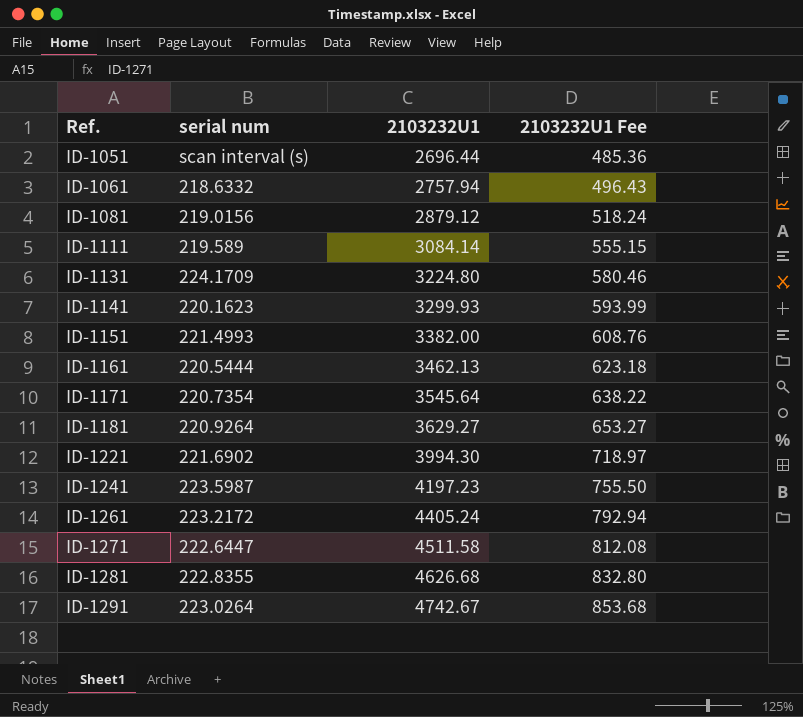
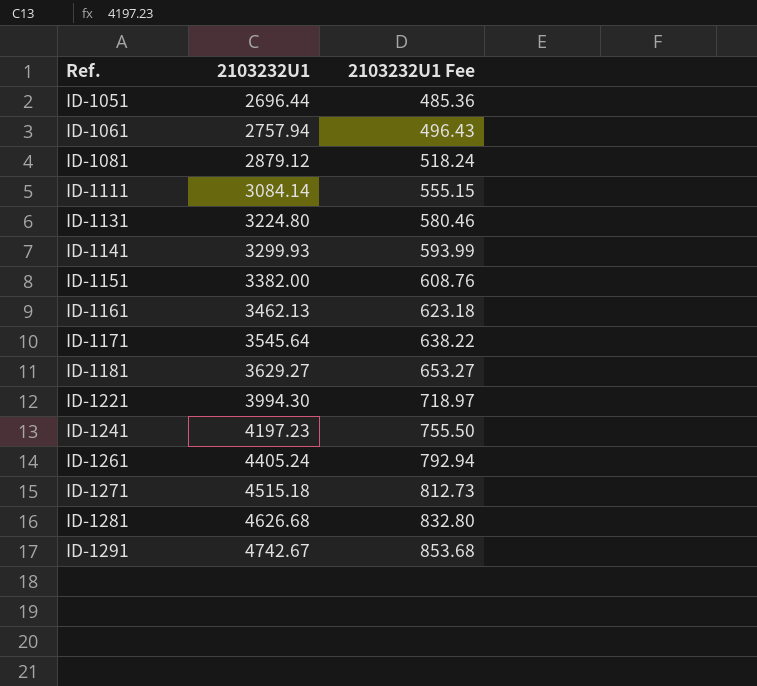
column serial num | position: 2 -> none
ID-1271 | 2103232U1: 4511.58 -> 4515.18
ID-1271 | 2103232U1 Fee: 812.08 -> 812.73

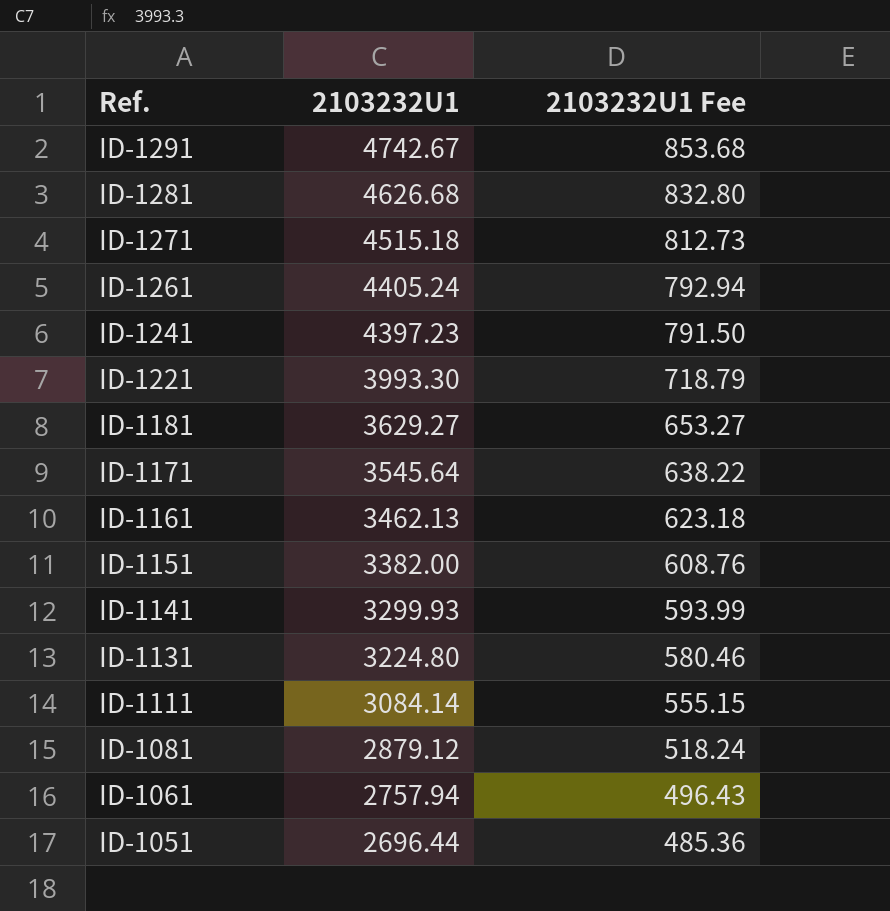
row order: Ref. ascending -> Ref. descending
ID-1241 | 2103232U1: 4197.23 -> 4397.23
ID-1241 | 2103232U1 Fee: 755.50 -> 791.50
ID-1221 | 2103232U1: 3994.30 -> 3993.30
ID-1221 | 2103232U1 Fee: 718.97 -> 718.79

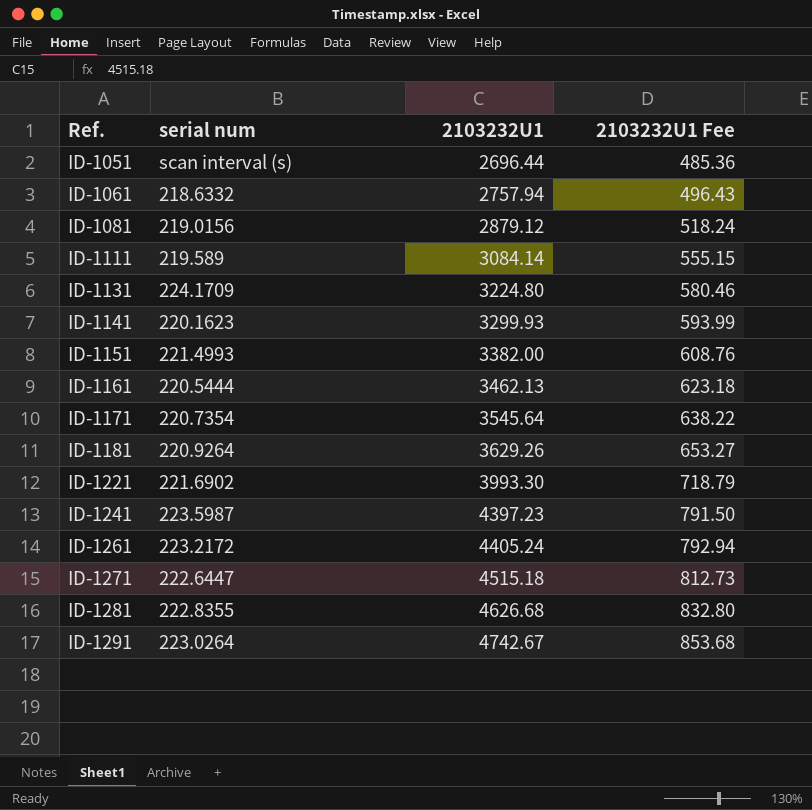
row order: Ref. descending -> Ref. ascending
column serial num | position: none -> 2
ID-1181 | 2103232U1: 3629.27 -> 3629.26

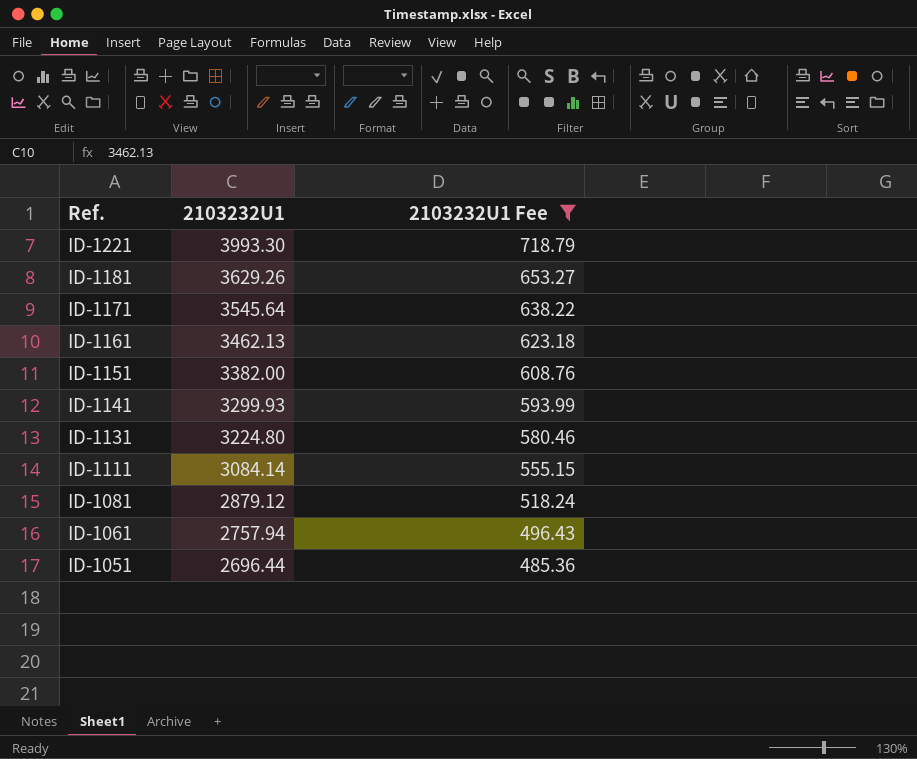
filter: none -> 2103232U1 Fee <= 718.79
row order: Ref. ascending -> Ref. descending
column serial num | position: 2 -> none

